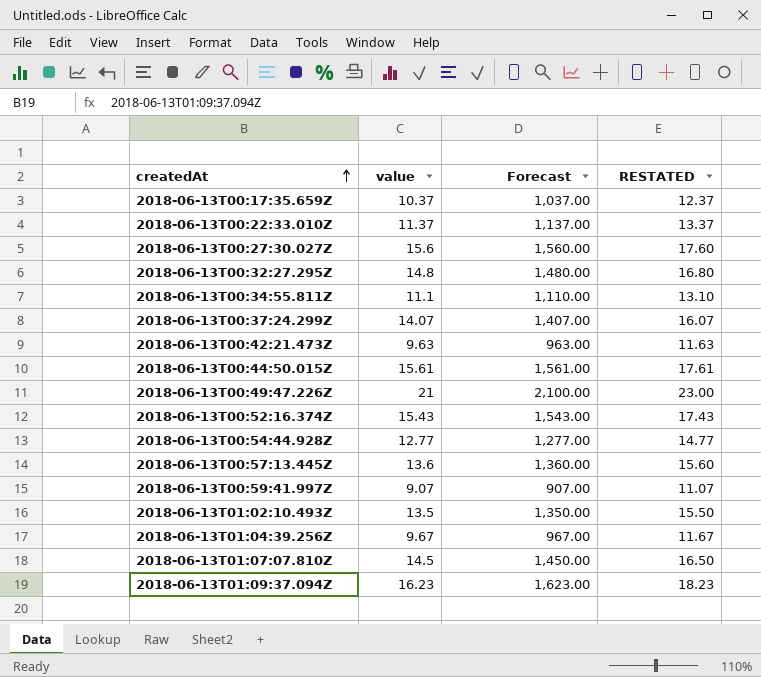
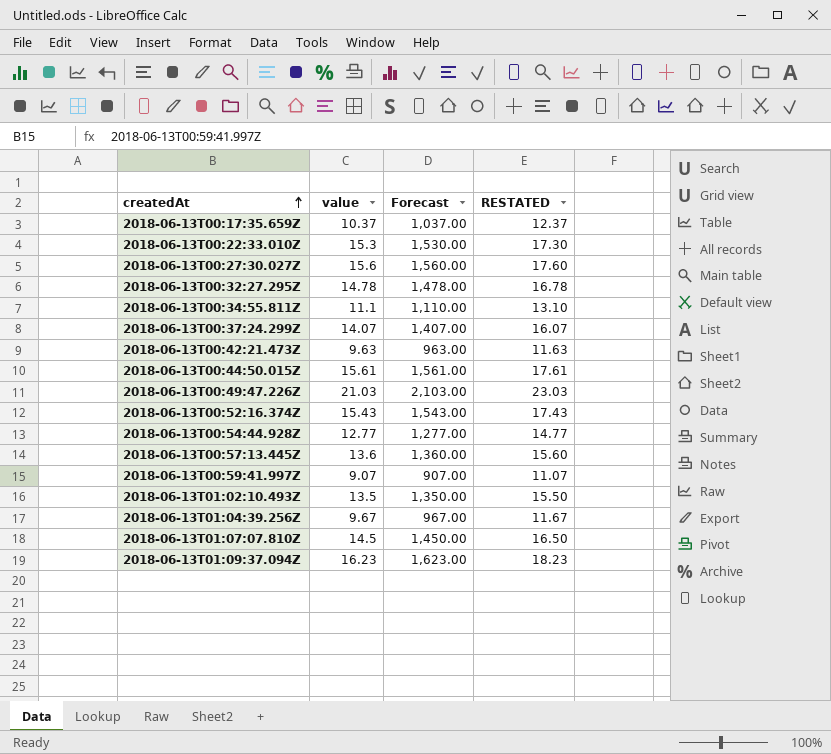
2018-06-13T00:22:33.010Z | value: 11.37 -> 15.3
2018-06-13T00:22:33.010Z | Forecast: 1,137.00 -> 1,530.00
2018-06-13T00:22:33.010Z | RESTATED: 13.37 -> 17.30
2018-06-13T00:32:27.295Z | value: 14.8 -> 14.78
2018-06-13T00:32:27.295Z | Forecast: 1,480.00 -> 1,478.00
2018-06-13T00:32:27.295Z | RESTATED: 16.80 -> 16.78
2018-06-13T00:49:47.226Z | value: 21 -> 21.03
2018-06-13T00:49:47.226Z | Forecast: 2,100.00 -> 2,103.00
2018-06-13T00:49:47.226Z | RESTATED: 23.00 -> 23.03

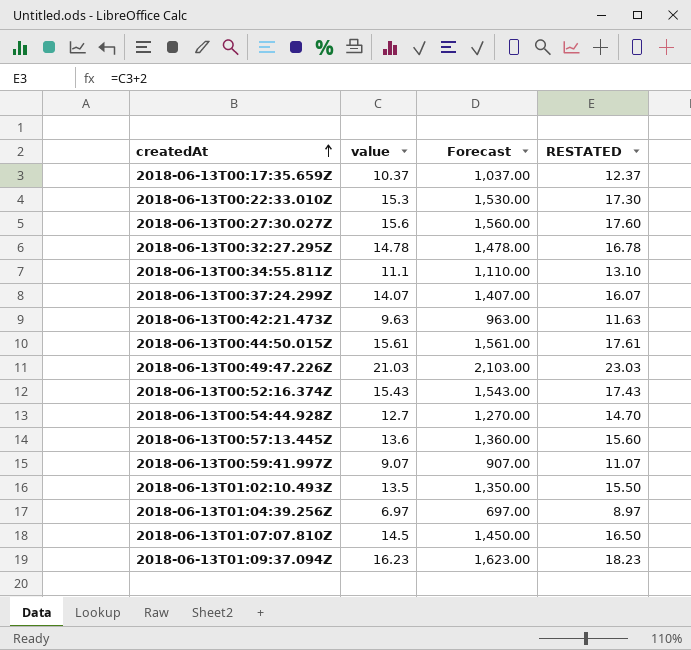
2018-06-13T00:54:44.928Z | value: 12.77 -> 12.7
2018-06-13T00:54:44.928Z | Forecast: 1,277.00 -> 1,270.00
2018-06-13T00:54:44.928Z | RESTATED: 14.77 -> 14.70
2018-06-13T01:04:39.256Z | value: 9.67 -> 6.97
2018-06-13T01:04:39.256Z | Forecast: 967.00 -> 697.00
2018-06-13T01:04:39.256Z | RESTATED: 11.67 -> 8.97

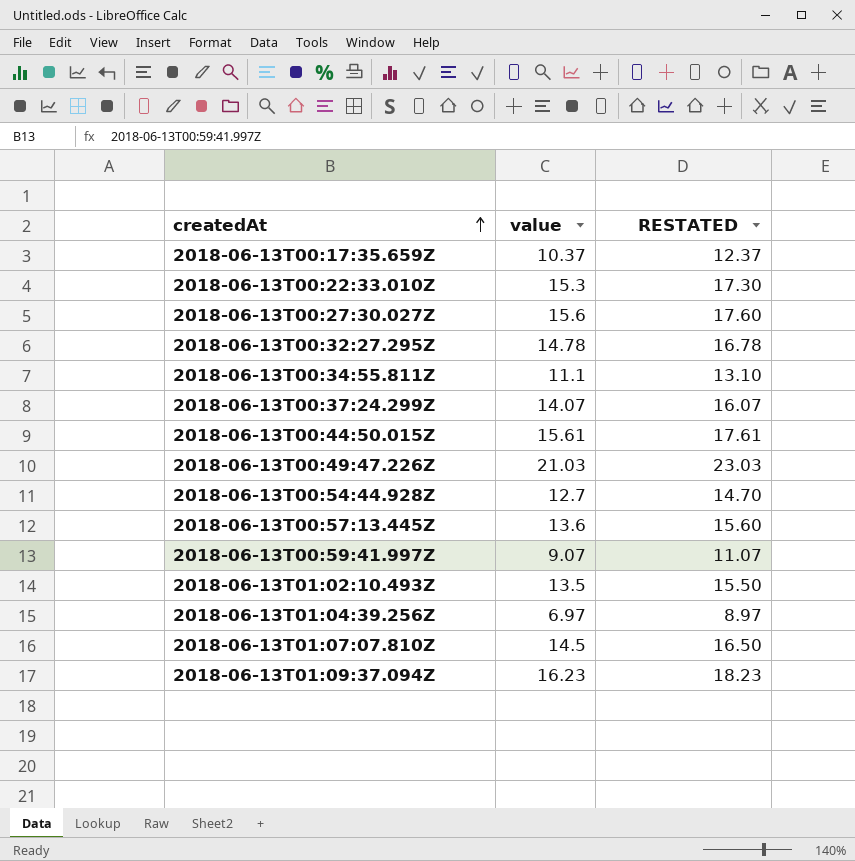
column Forecast | formula: [value] * 100 -> none
row 2018-06-13T00:42:21.473Z: 9.63 | 963.00 | 11.63 -> none
row 2018-06-13T00:52:16.374Z: 15.43 | 1,543.00 | 17.43 -> none

